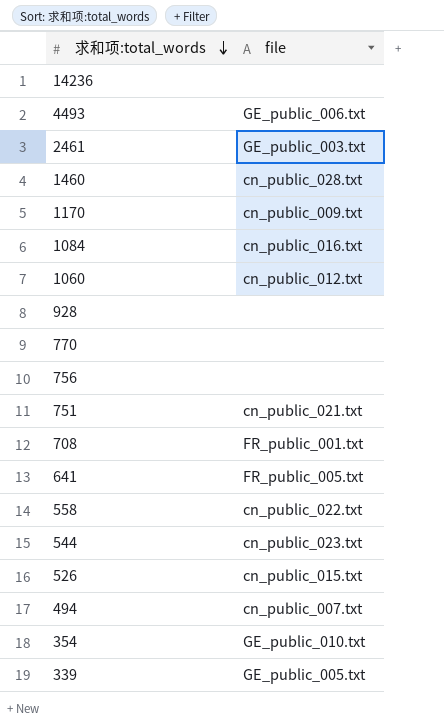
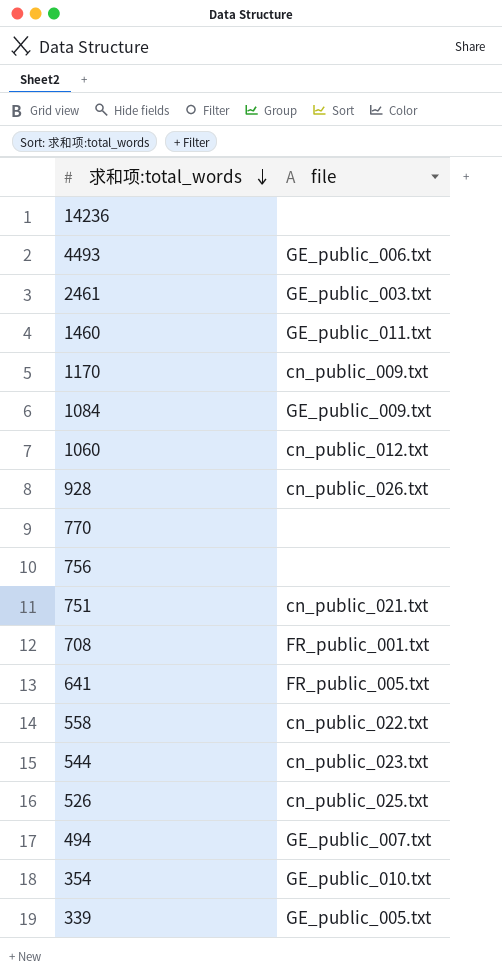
1460 | file: cn_public_028.txt -> GE_public_011.txt
1084 | file: cn_public_016.txt -> GE_public_009.txt
928 | file: none -> cn_public_026.txt
526 | file: cn_public_015.txt -> cn_public_025.txt
494 | file: cn_public_007.txt -> GE_public_007.txt

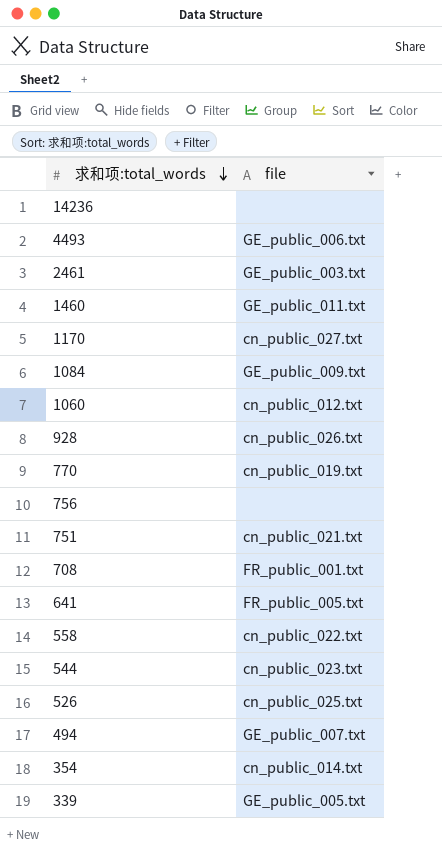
1170 | file: cn_public_009.txt -> cn_public_027.txt
770 | file: none -> cn_public_019.txt
354 | file: GE_public_010.txt -> cn_public_014.txt

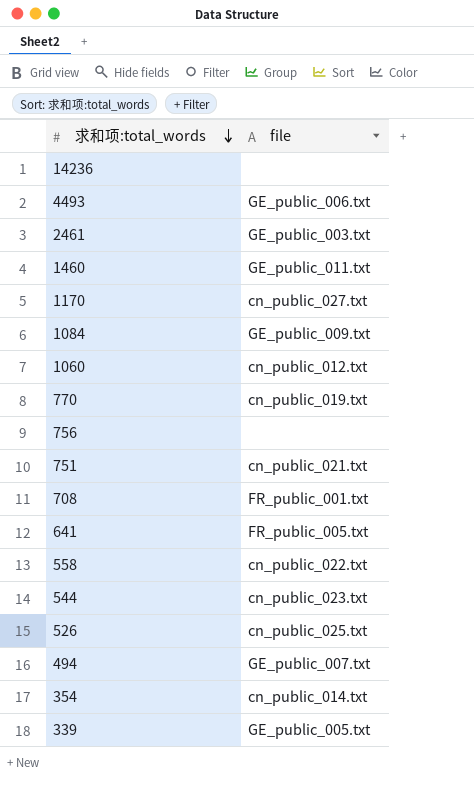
row 928: cn_public_026.txt -> none

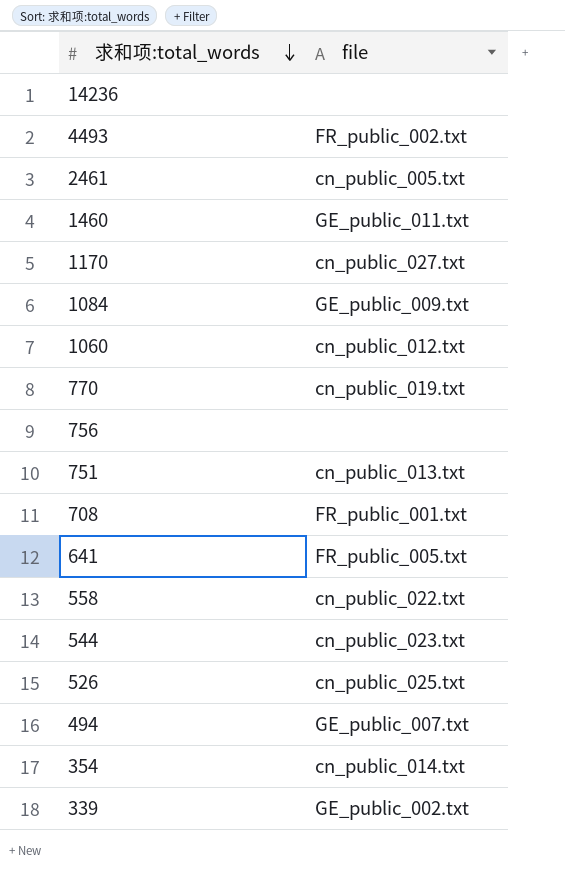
4493 | file: GE_public_006.txt -> FR_public_002.txt
2461 | file: GE_public_003.txt -> cn_public_005.txt
751 | file: cn_public_021.txt -> cn_public_013.txt
339 | file: GE_public_005.txt -> GE_public_002.txt

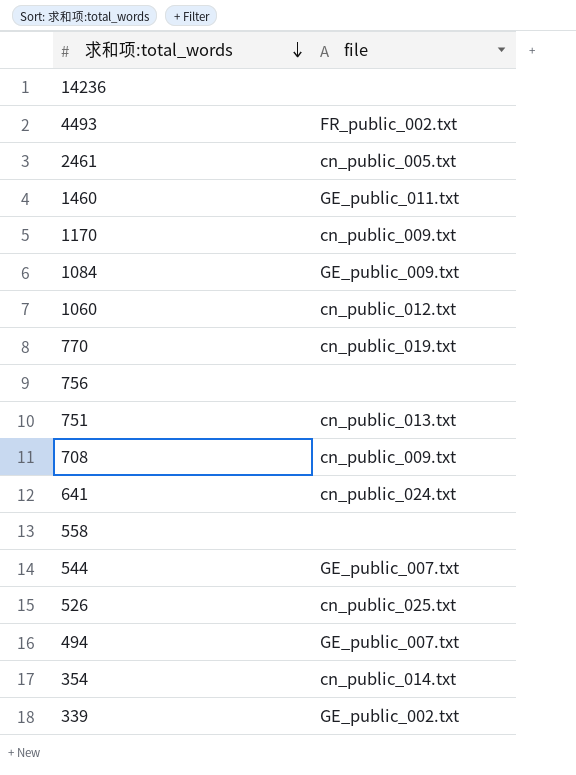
1170 | file: cn_public_027.txt -> cn_public_009.txt
708 | file: FR_public_001.txt -> cn_public_009.txt
641 | file: FR_public_005.txt -> cn_public_024.txt
558 | file: cn_public_022.txt -> none
544 | file: cn_public_023.txt -> GE_public_007.txt

